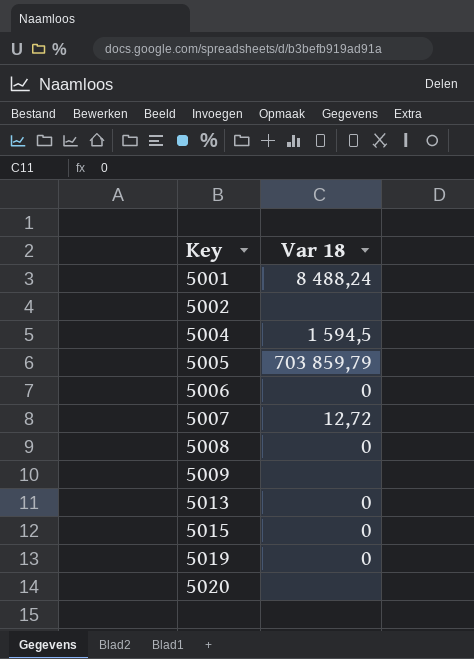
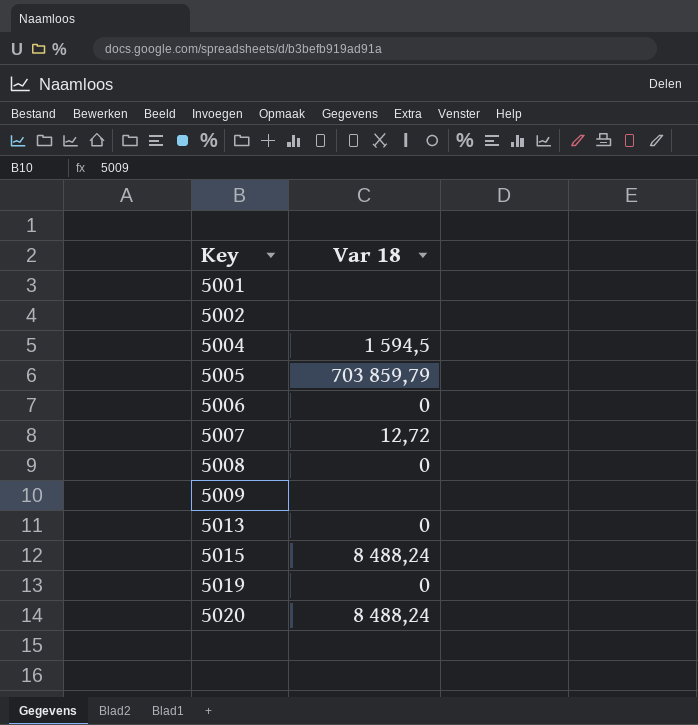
5001 | Var 18: 8 488,24 -> none
5015 | Var 18: 0 -> 8 488,24
5020 | Var 18: none -> 8 488,24

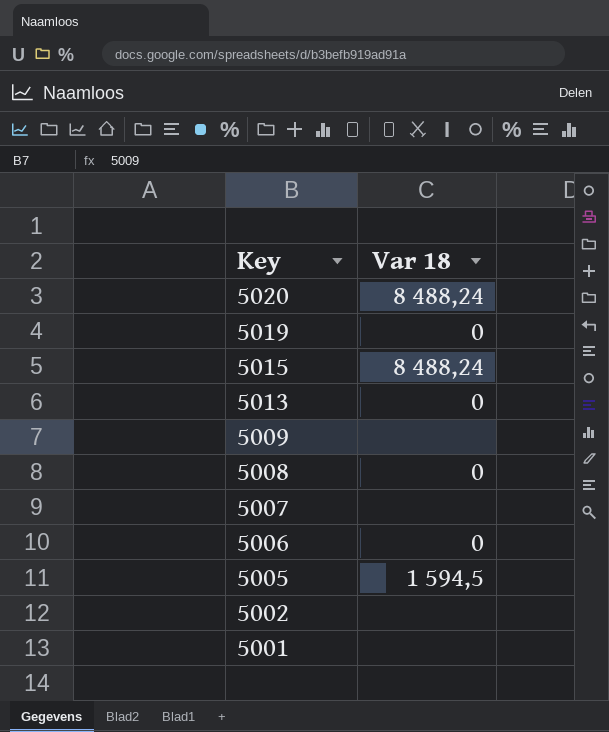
row order: Key ascending -> Key descending
row 5004: 1 594,5 -> none
5007 | Var 18: 12,72 -> none
5005 | Var 18: 703 859,79 -> 1 594,5

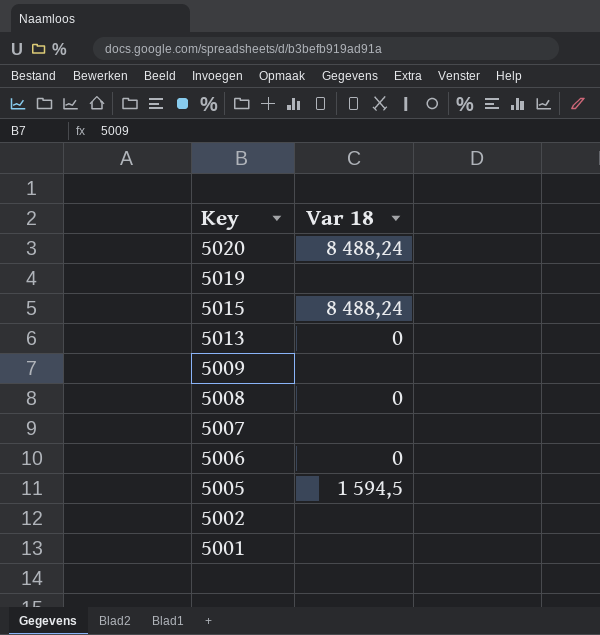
5019 | Var 18: 0 -> none

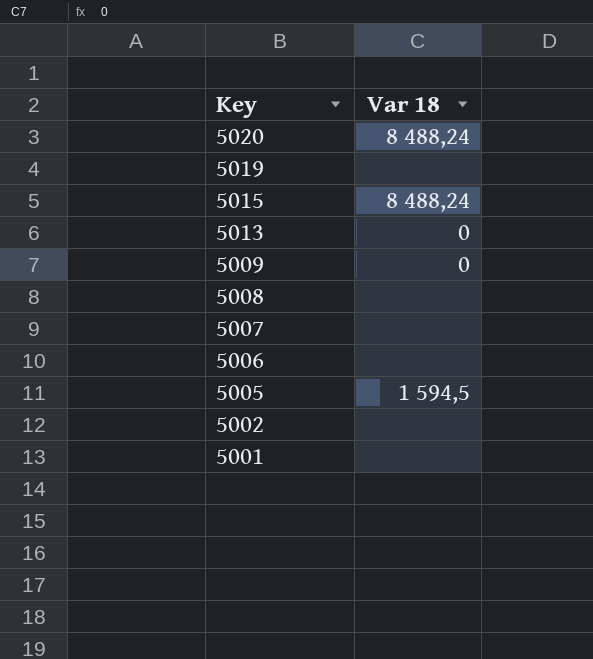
5009 | Var 18: none -> 0
5008 | Var 18: 0 -> none
5006 | Var 18: 0 -> none

